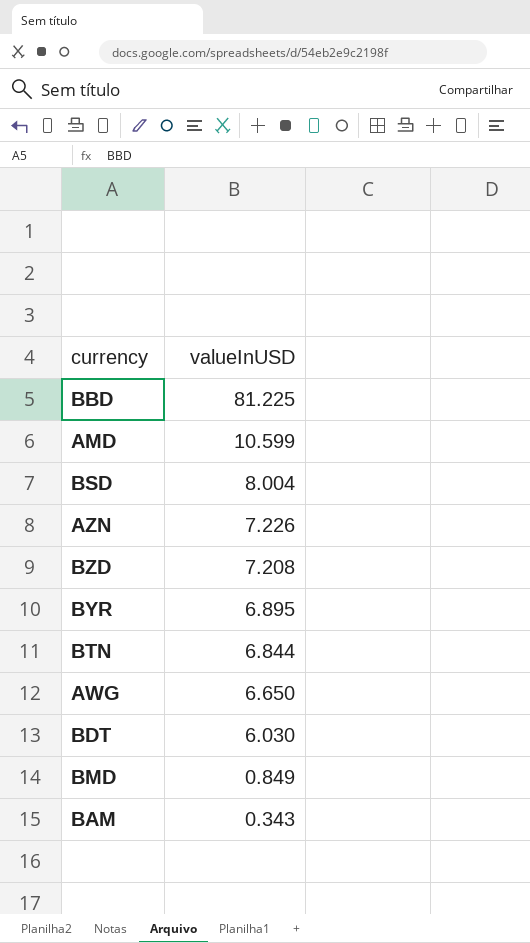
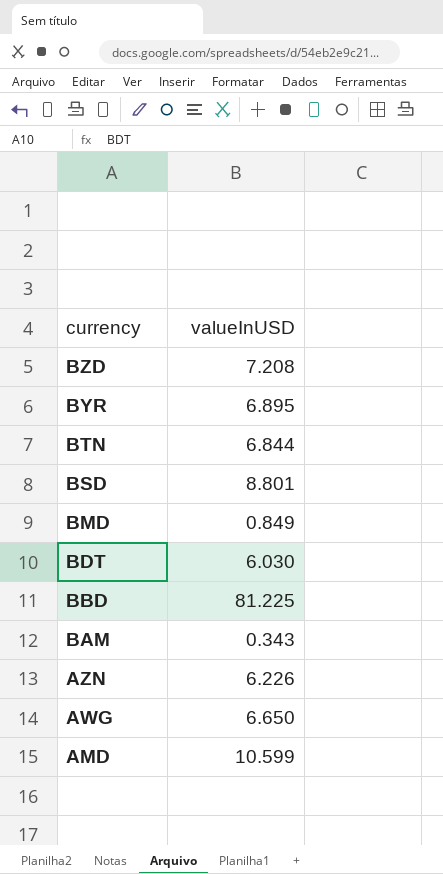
row order: valueInUSD descending -> currency descending
BSD | valueInUSD: 8.004 -> 8.801
AZN | valueInUSD: 7.226 -> 6.226

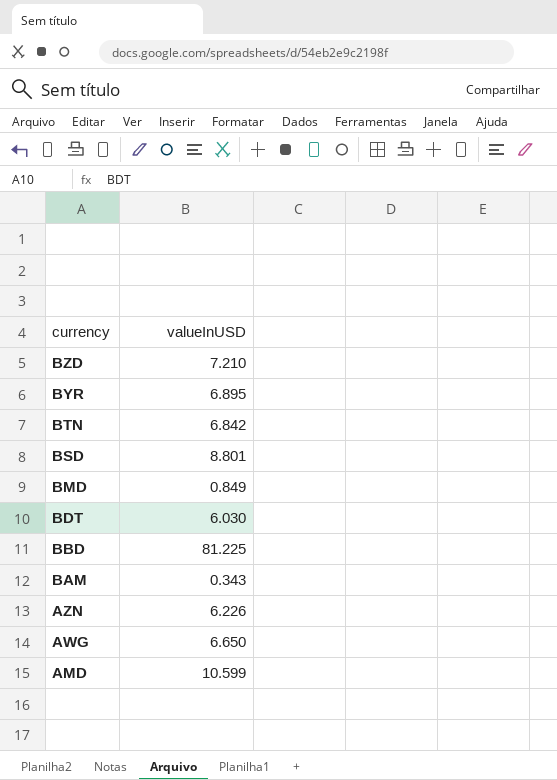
BZD | valueInUSD: 7.208 -> 7.210
BTN | valueInUSD: 6.844 -> 6.842

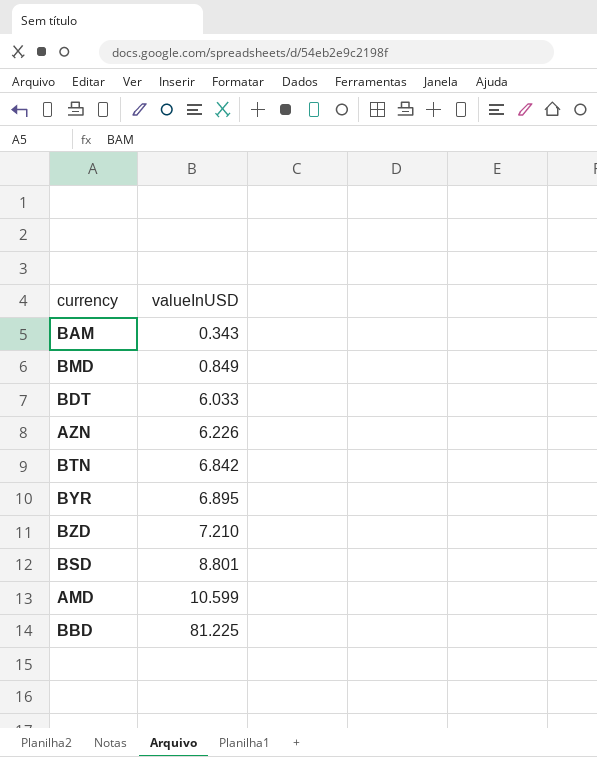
row order: currency descending -> valueInUSD ascending
row AWG: 6.650 -> none
BDT | valueInUSD: 6.030 -> 6.033

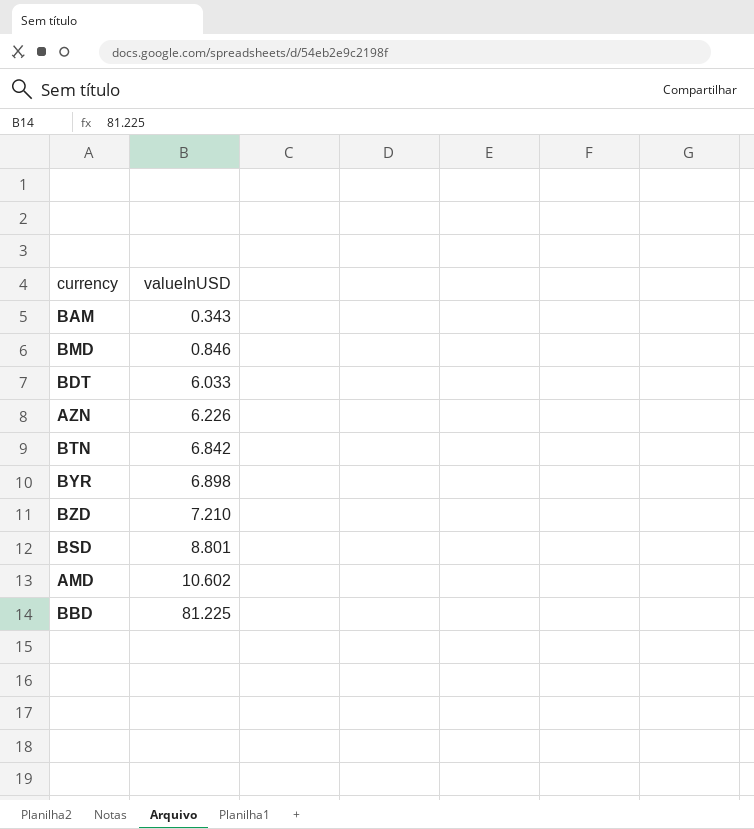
BMD | valueInUSD: 0.849 -> 0.846
BYR | valueInUSD: 6.895 -> 6.898
AMD | valueInUSD: 10.599 -> 10.602

